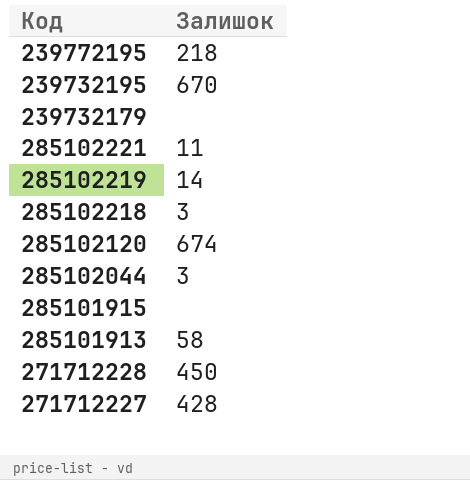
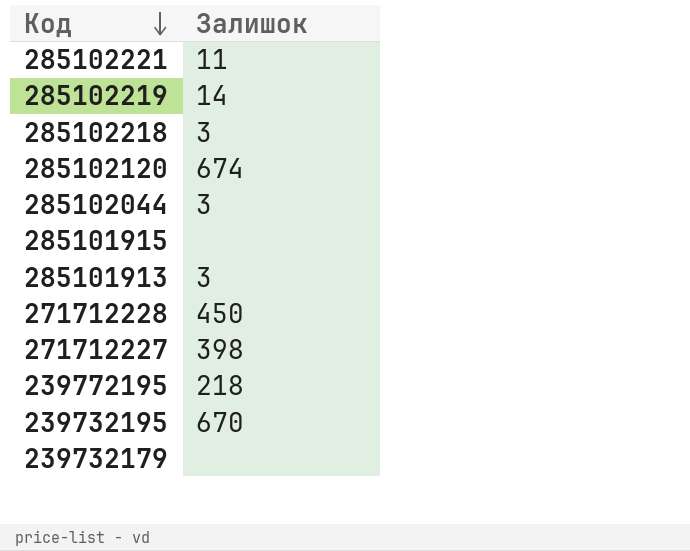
row order: none -> Код descending
285101913 | Залишок: 58 -> 3
271712227 | Залишок: 428 -> 398

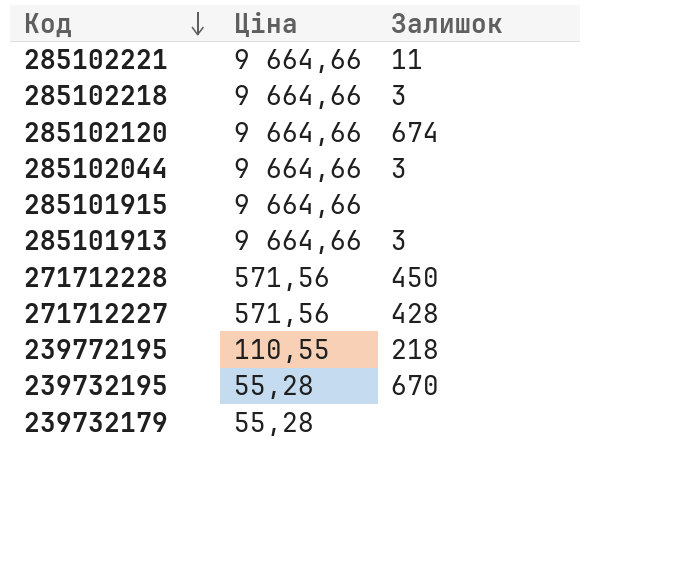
column Ціна | position: none -> 2
row 285102219: 14 -> none
271712227 | Залишок: 398 -> 428

